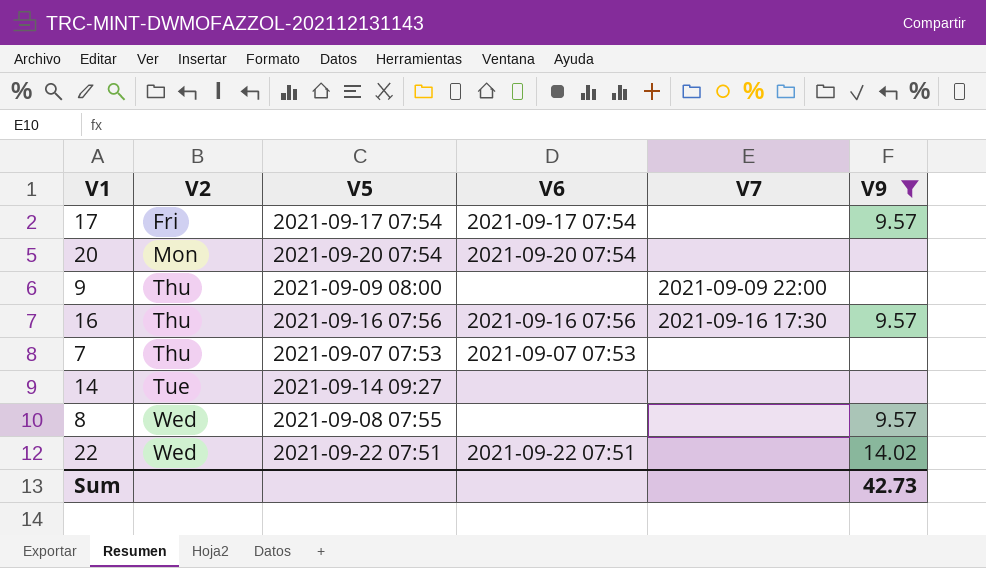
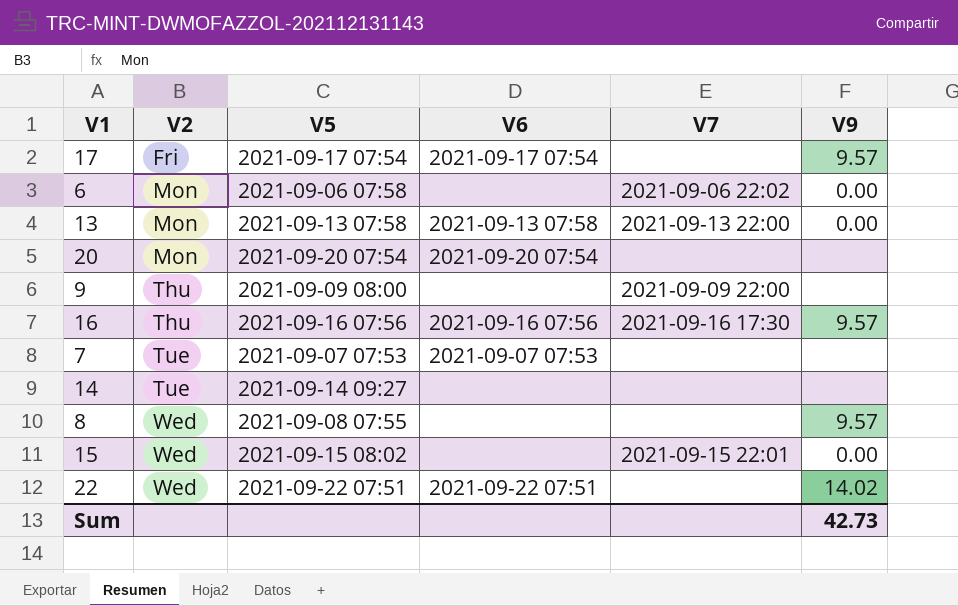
filter: V9 != 0.00 -> none
7 | V2: Thu -> Tue

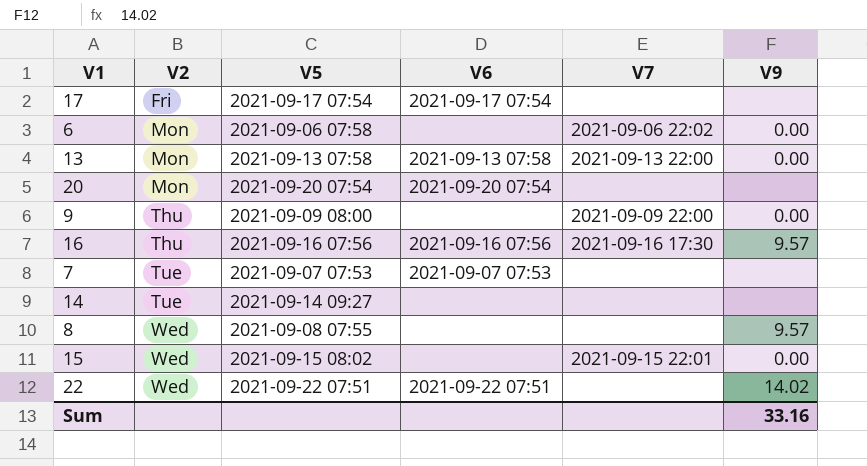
17 | V9: 9.57 -> none
9 | V9: none -> 0.00
Sum | V9: 42.73 -> 33.16

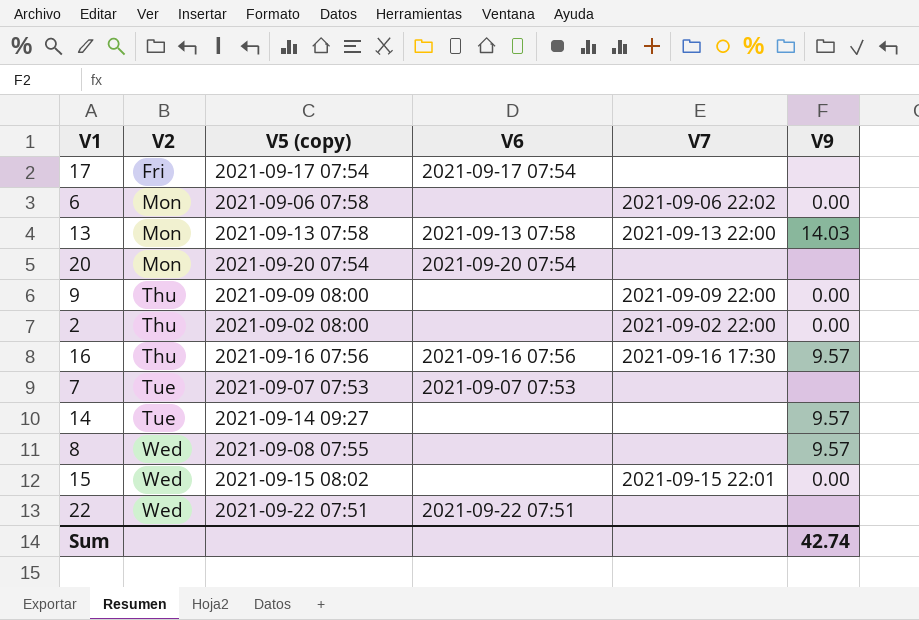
column name: V5 -> V5 (copy)
13 | V9: 0.00 -> 14.03
row 2: none -> Thu | 2021-09-02 08:00 | none | 2021-09-02 22:00 | 0.00
14 | V9: none -> 9.57
22 | V9: 14.02 -> none
Sum | V9: 33.16 -> 42.74

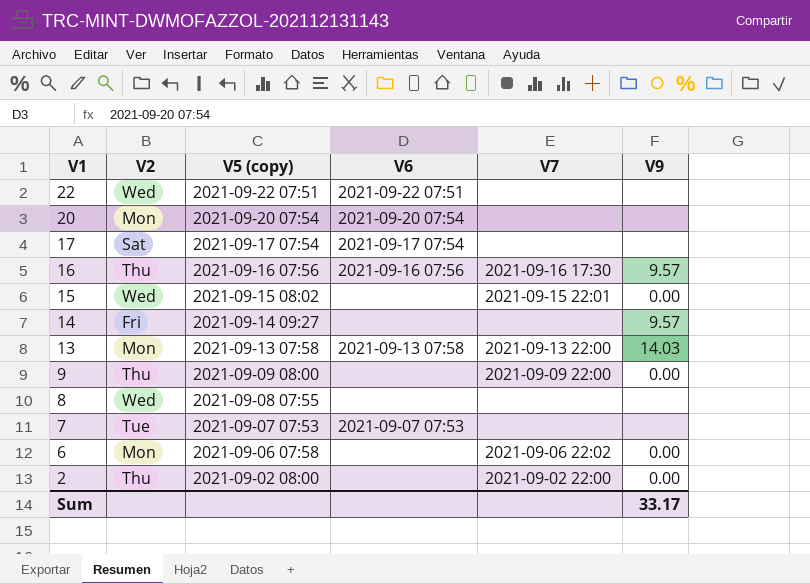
row order: V2 ascending -> V1 descending
17 | V2: Fri -> Sat
14 | V2: Tue -> Fri
8 | V9: 9.57 -> none
Sum | V9: 42.74 -> 33.17

